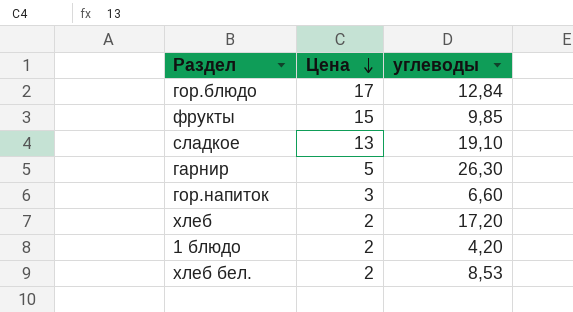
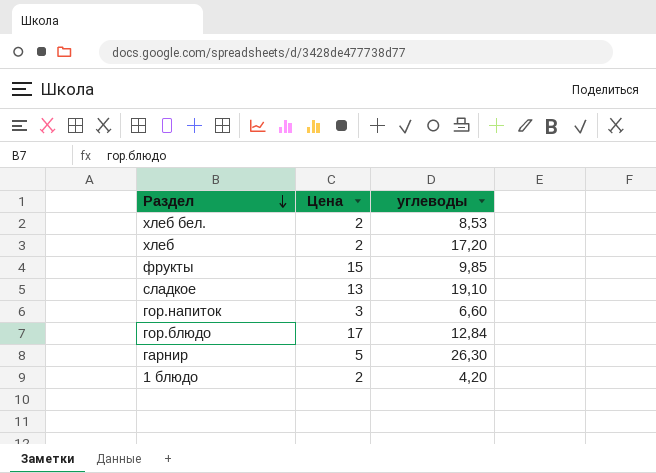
row order: Цена descending -> Раздел descending

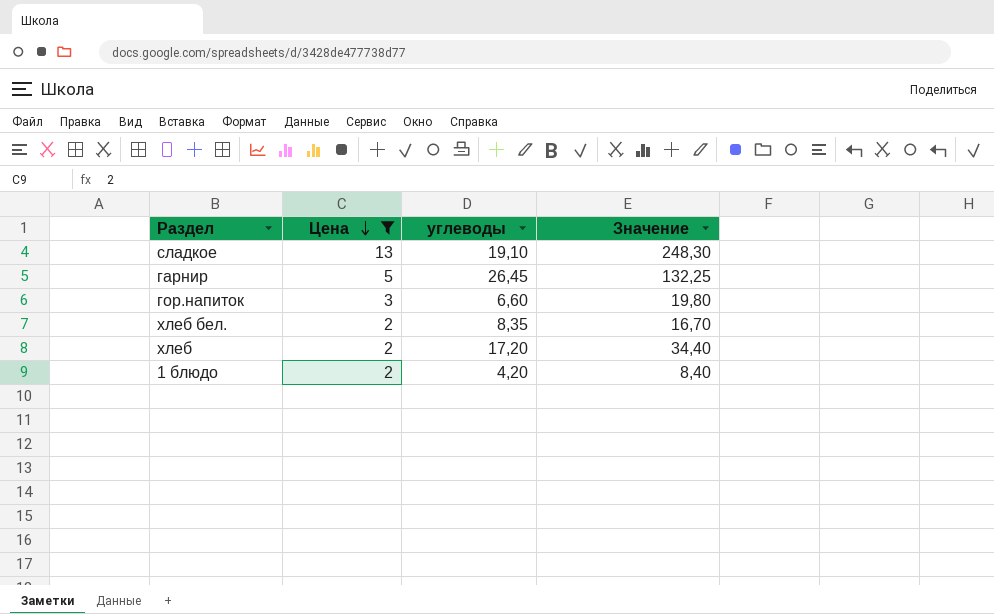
filter: none -> Цена <= 13
row order: Раздел descending -> Цена descending
column Значение | formula: none -> [Цена] * [углеводы]
гарнир | углеводы: 26,30 -> 26,45
хлеб бел. | углеводы: 8,53 -> 8,35

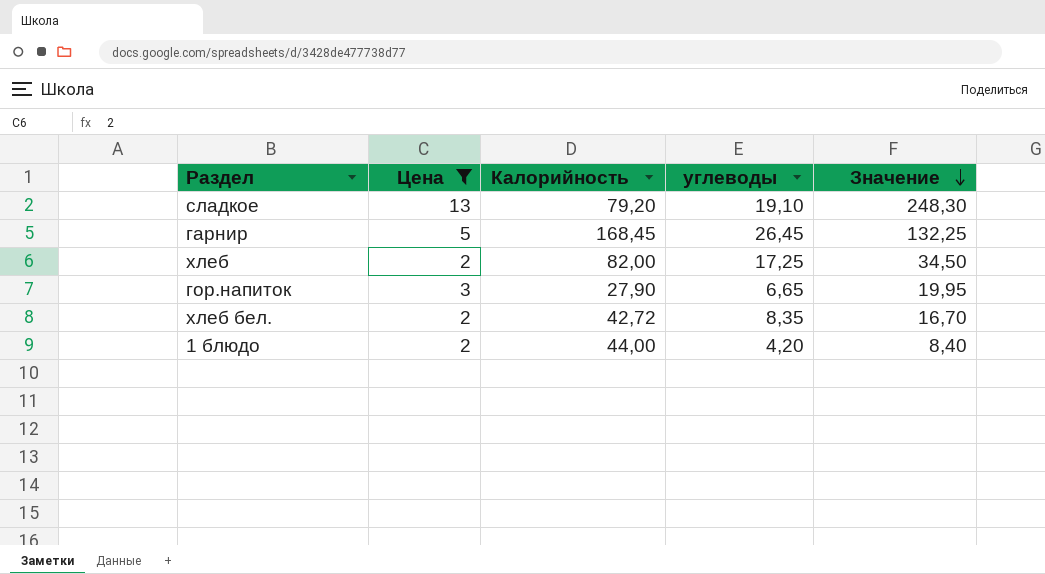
row order: Цена descending -> Значение descending
column Калорийность | position: none -> 3
хлеб | углеводы: 17,20 -> 17,25
хлеб | Значение: 34,40 -> 34,50
гор.напиток | углеводы: 6,60 -> 6,65
гор.напиток | Значение: 19,80 -> 19,95

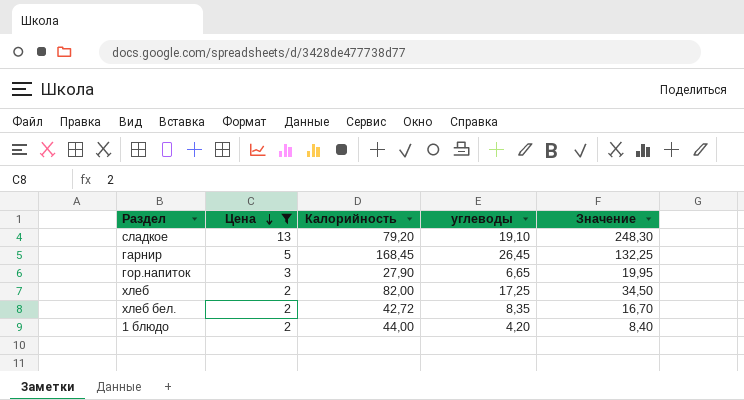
row order: Значение descending -> Цена descending

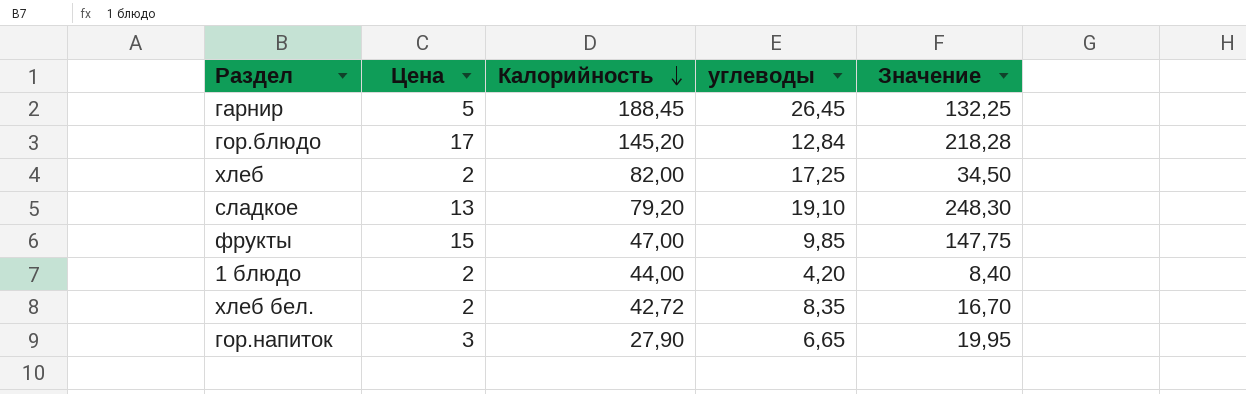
filter: Цена <= 13 -> none
row order: Цена descending -> Калорийность descending
гарнир | Калорийность: 168,45 -> 188,45

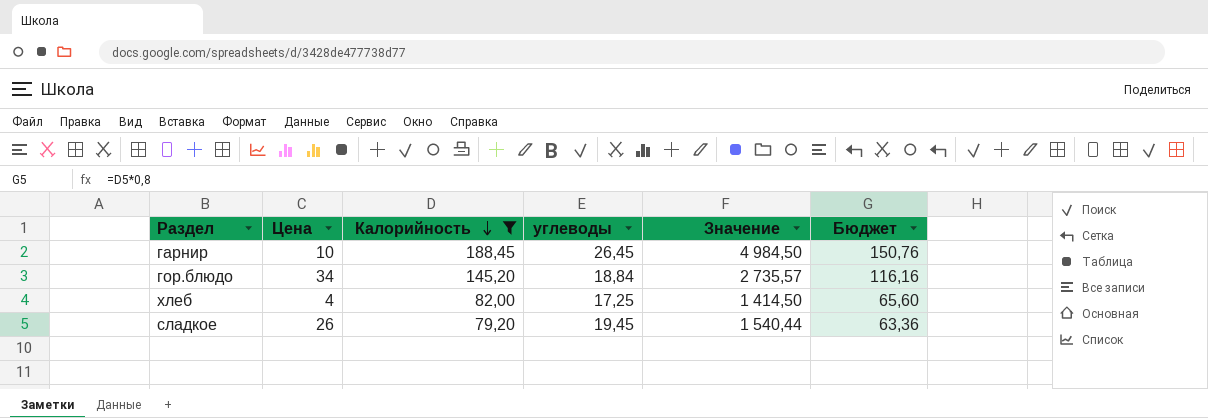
filter: none -> Калорийность >= 79,20
column Значение | formula: [Цена] * [углеводы] -> [Калорийность] * [углеводы]
column Бюджет | formula: none -> [Калорийность] * 0,8
гарнир | Цена: 5 -> 10
гор.блюдо | Цена: 17 -> 34
гор.блюдо | углеводы: 12,84 -> 18,84
хлеб | Цена: 2 -> 4
сладкое | Цена: 13 -> 26
сладкое | углеводы: 19,10 -> 19,45

